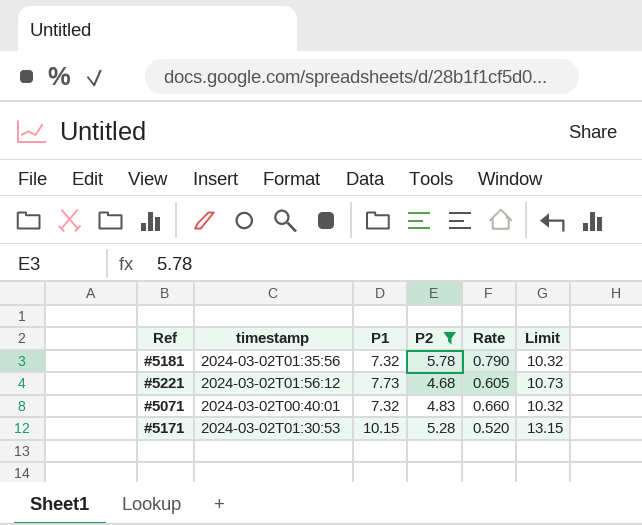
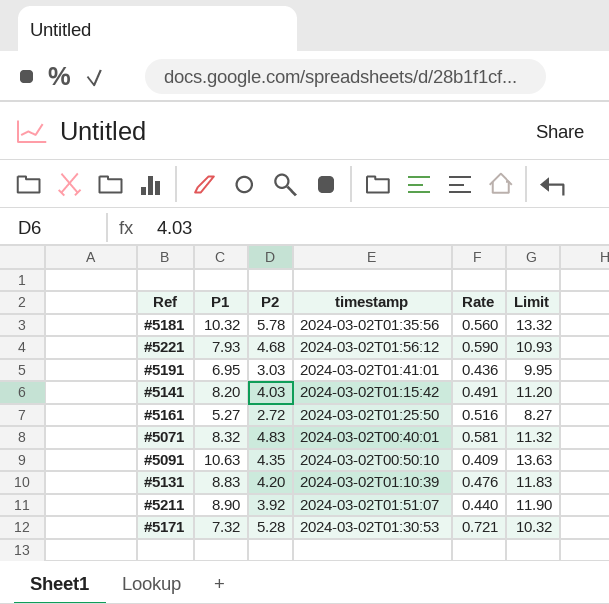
filter: P2 >= 4.68 -> none
column timestamp | position: 2 -> 4
#5181 | P1: 7.32 -> 10.32
#5181 | Rate: 0.790 -> 0.560
#5181 | Limit: 10.32 -> 13.32
#5221 | P1: 7.73 -> 7.93
#5221 | Rate: 0.605 -> 0.590
#5221 | Limit: 10.73 -> 10.93
#5071 | P1: 7.32 -> 8.32
#5071 | Rate: 0.660 -> 0.581
#5071 | Limit: 10.32 -> 11.32
#5171 | P1: 10.15 -> 7.32
#5171 | Rate: 0.520 -> 0.721
#5171 | Limit: 13.15 -> 10.32

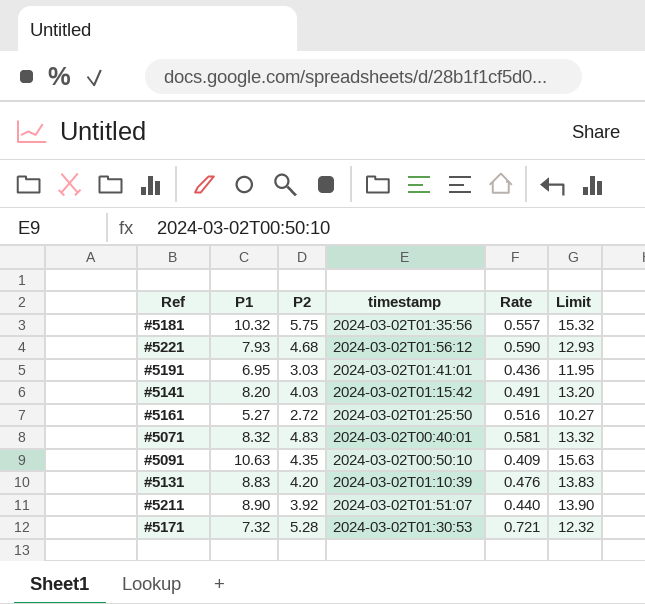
column Limit | formula: [P1] + 3 -> [P1] + 5
#5181 | P2: 5.78 -> 5.75
#5181 | Rate: 0.560 -> 0.557

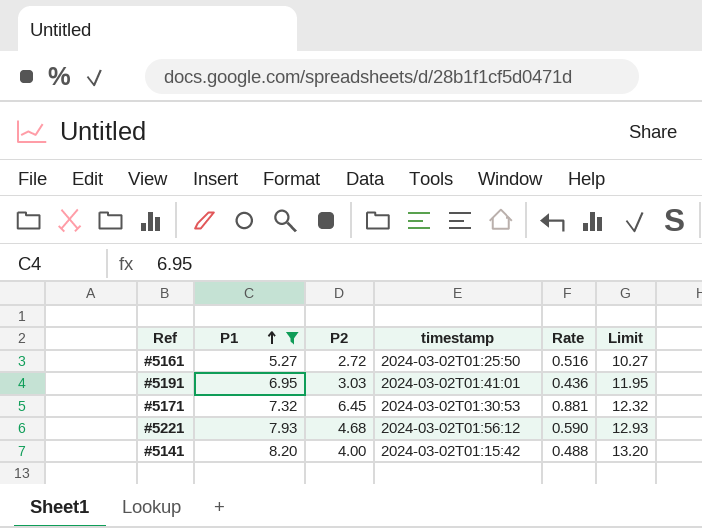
filter: none -> P1 <= 8.20
row order: none -> P1 ascending
#5171 | P2: 5.28 -> 6.45
#5171 | Rate: 0.721 -> 0.881
#5141 | P2: 4.03 -> 4.00
#5141 | Rate: 0.491 -> 0.488

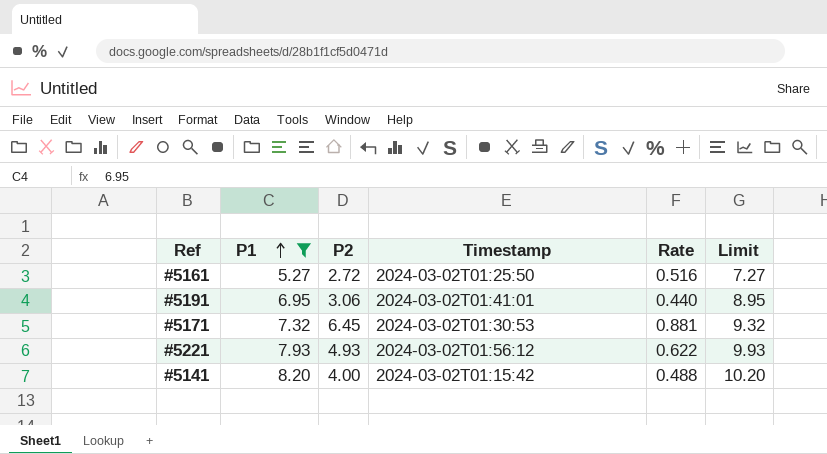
column name: timestamp -> Timestamp
column Limit | formula: [P1] + 5 -> [P1] + 2
#5191 | P2: 3.03 -> 3.06
#5191 | Rate: 0.436 -> 0.440
#5221 | P2: 4.68 -> 4.93
#5221 | Rate: 0.590 -> 0.622

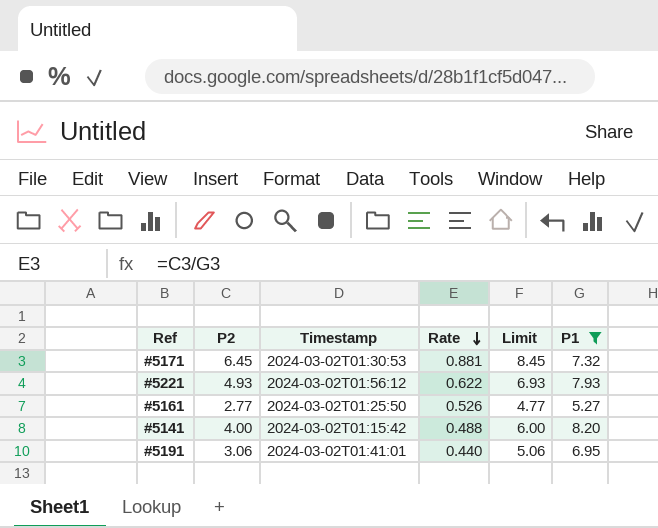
row order: P1 ascending -> Rate descending
column Limit | formula: [P1] + 2 -> [P2] + 2
column P1 | position: 2 -> 6
#5161 | P2: 2.72 -> 2.77
#5161 | Rate: 0.516 -> 0.526

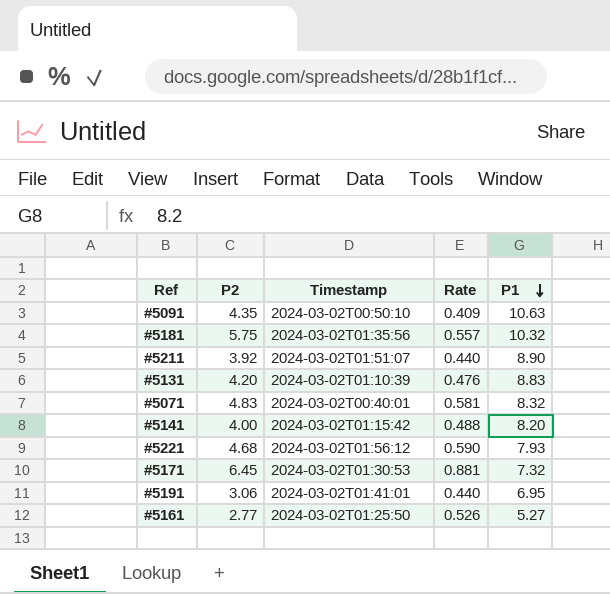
filter: P1 <= 8.20 -> none
row order: Rate descending -> P1 descending
column Limit | formula: [P2] + 2 -> none
#5221 | P2: 4.93 -> 4.68
#5221 | Rate: 0.622 -> 0.590

